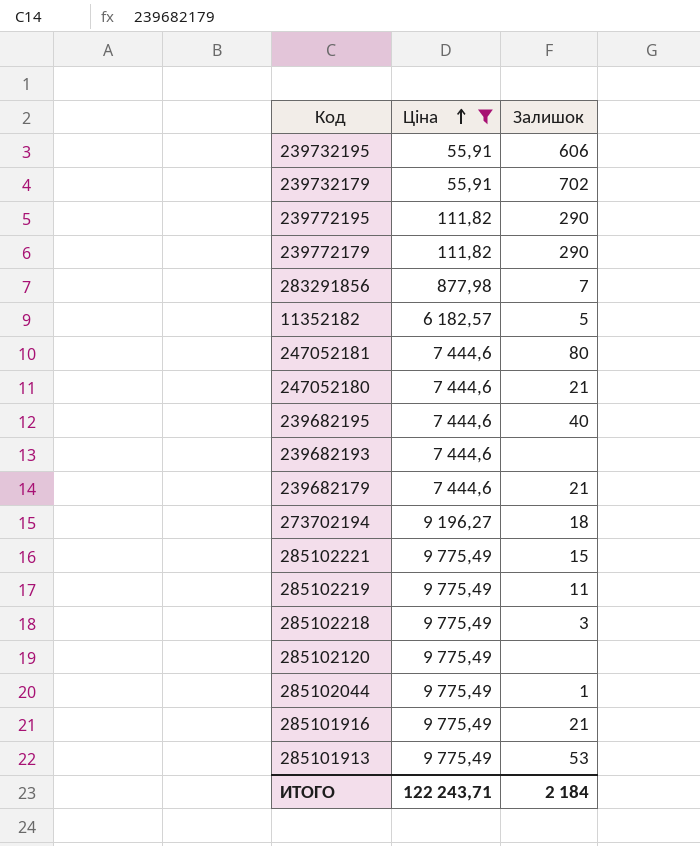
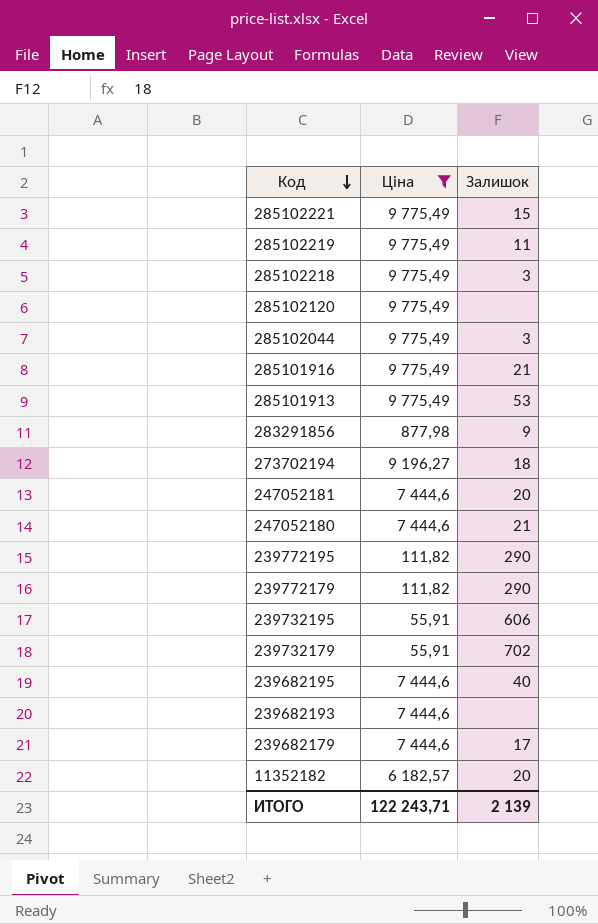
row order: Ціна ascending -> Код descending
285102044 | Залишок: 1 -> 3
283291856 | Залишок: 7 -> 9
247052181 | Залишок: 80 -> 20
239682179 | Залишок: 21 -> 17
11352182 | Залишок: 5 -> 20
ИТОГО | Залишок: 2 184 -> 2 139

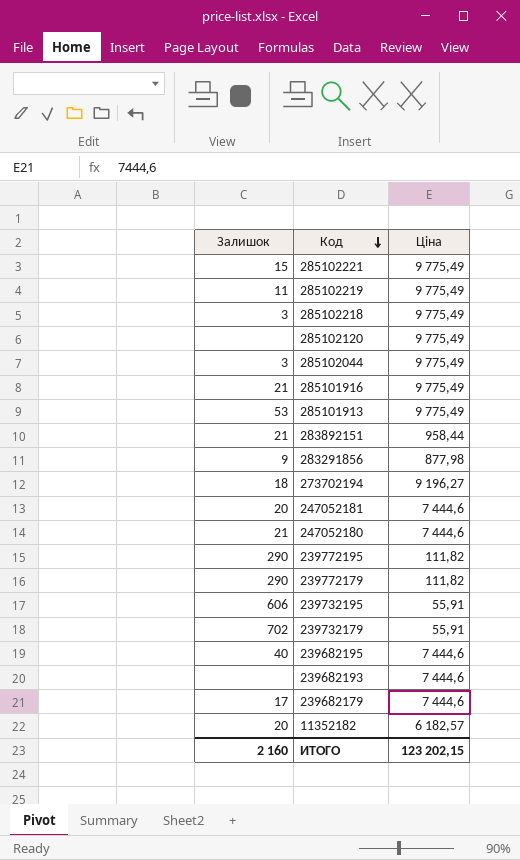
filter: Ціна != 958,44 -> none
column Залишок | position: 3 -> 1
ИТОГО | Залишок: 2 139 -> 2 160
ИТОГО | Ціна: 122 243,71 -> 123 202,15

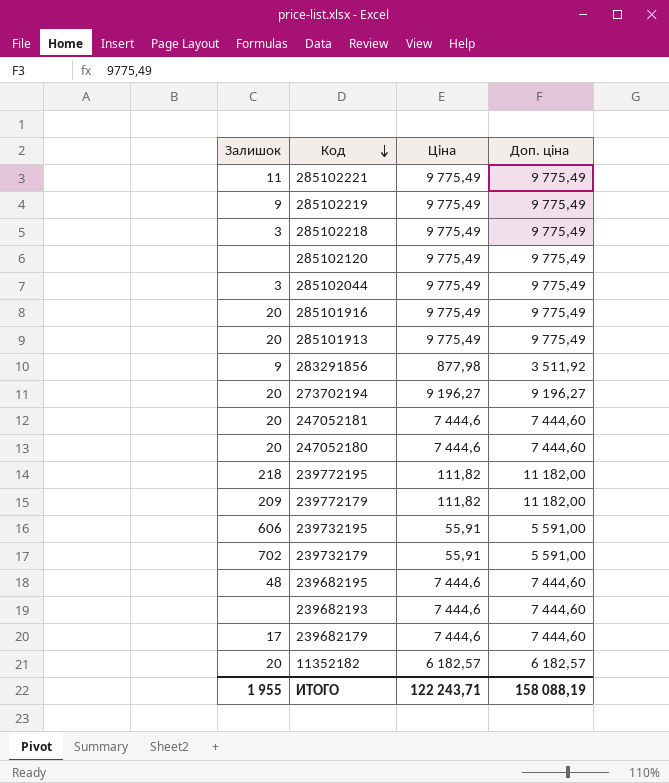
column Доп. ціна | position: none -> 4
row 283892151: 21 | 958,44 -> none
285102221 | Залишок: 15 -> 11
285102219 | Залишок: 11 -> 9
285101916 | Залишок: 21 -> 20
285101913 | Залишок: 53 -> 20
273702194 | Залишок: 18 -> 20
247052180 | Залишок: 21 -> 20
239772195 | Залишок: 290 -> 218
239772179 | Залишок: 290 -> 209
239682195 | Залишок: 40 -> 48
ИТОГО | Залишок: 2 160 -> 1 955
ИТОГО | Ціна: 123 202,15 -> 122 243,71

